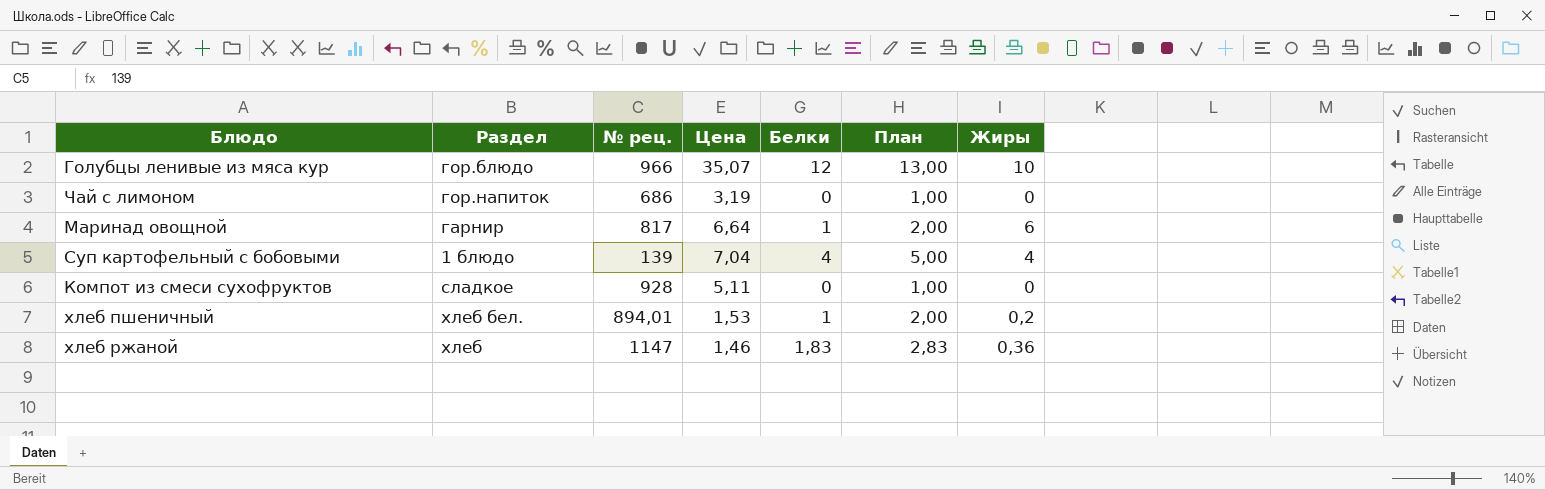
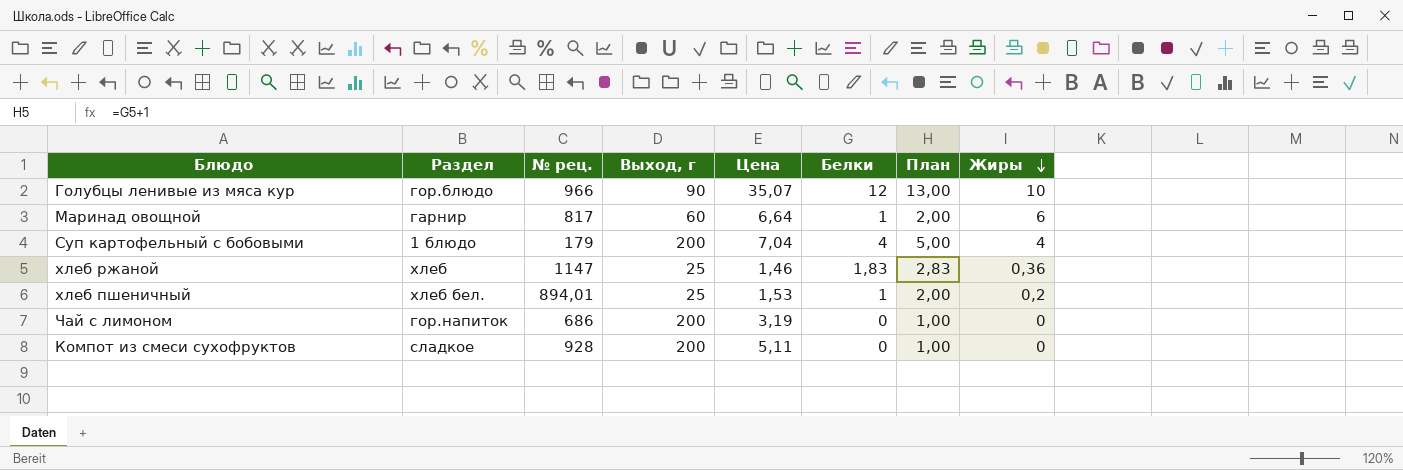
row order: none -> Жиры descending
column Выход, г | position: none -> 4
Суп картофельный с бобовыми | № рец.: 139 -> 179

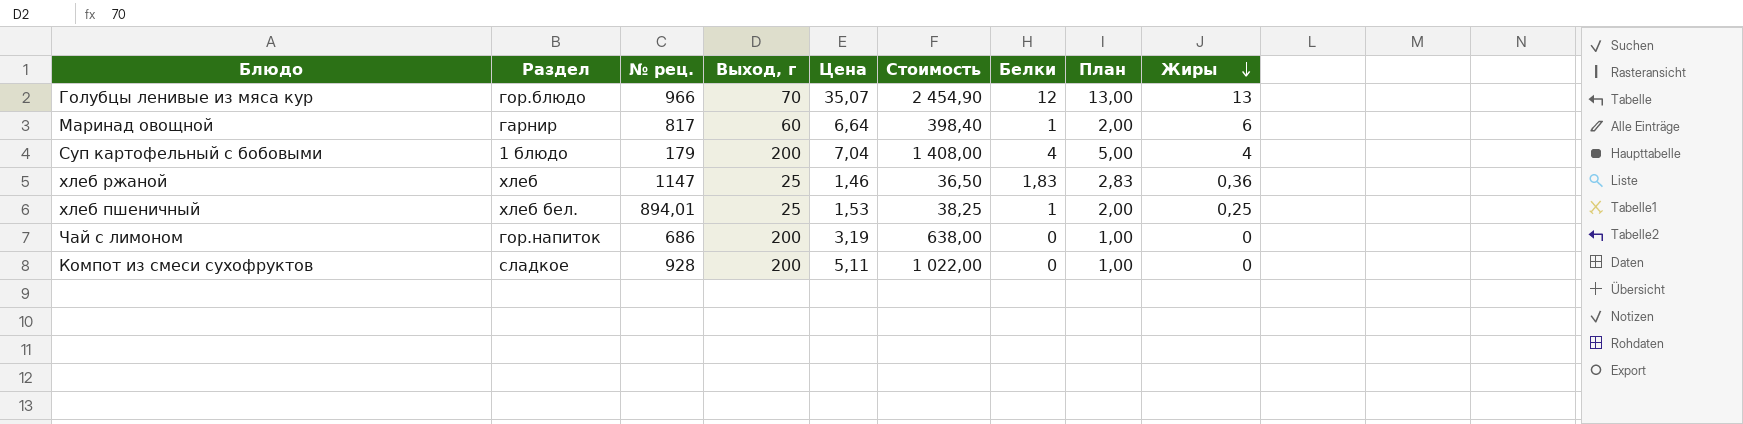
column Стоимость | formula: none -> [Выход, г] * [Цена]
Голубцы ленивые из мяса кур | Выход, г: 90 -> 70
Голубцы ленивые из мяса кур | Жиры: 10 -> 13
хлеб пшеничный | Жиры: 0,2 -> 0,25

